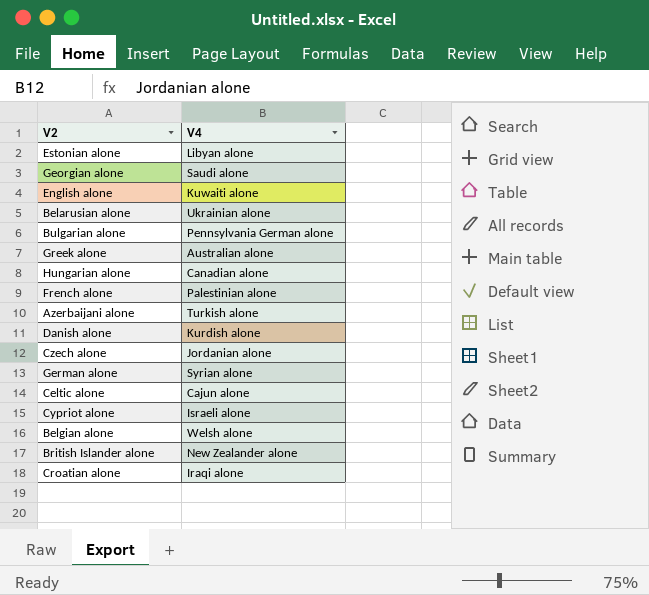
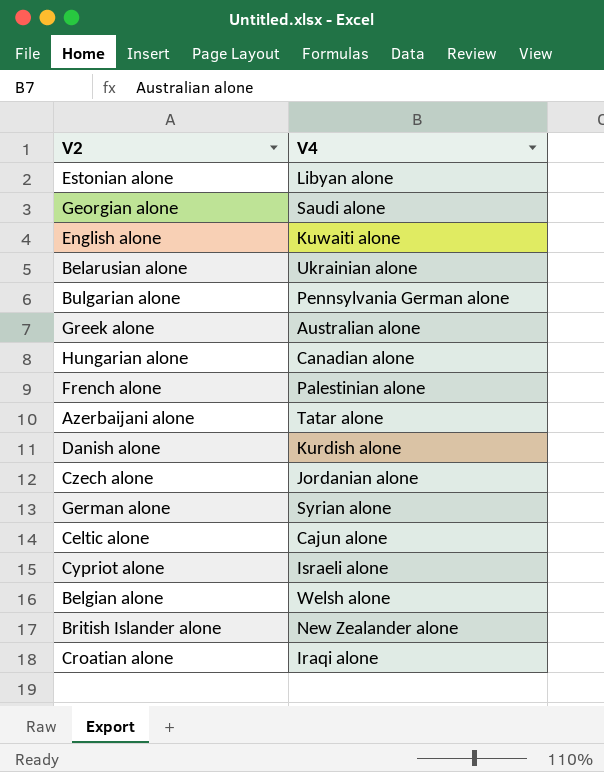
Azerbaijani alone | V4: Turkish alone -> Tatar alone

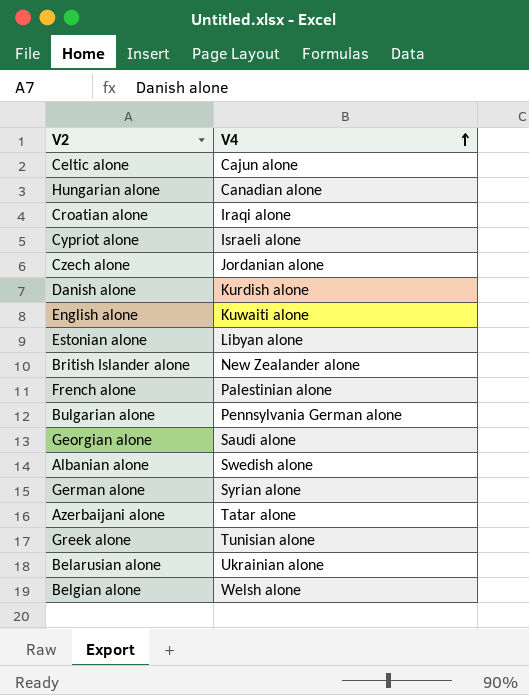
row order: none -> V4 ascending
row Albanian alone: none -> Swedish alone
Greek alone | V4: Australian alone -> Tunisian alone

